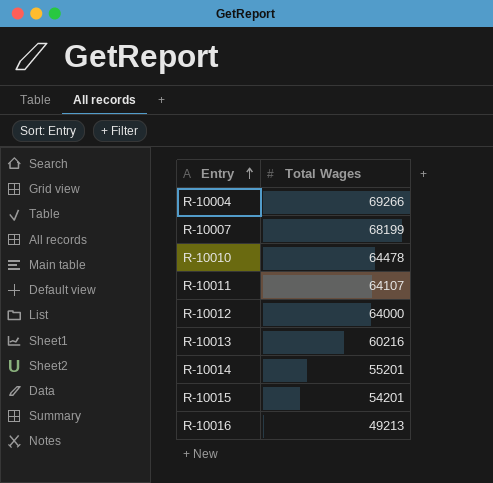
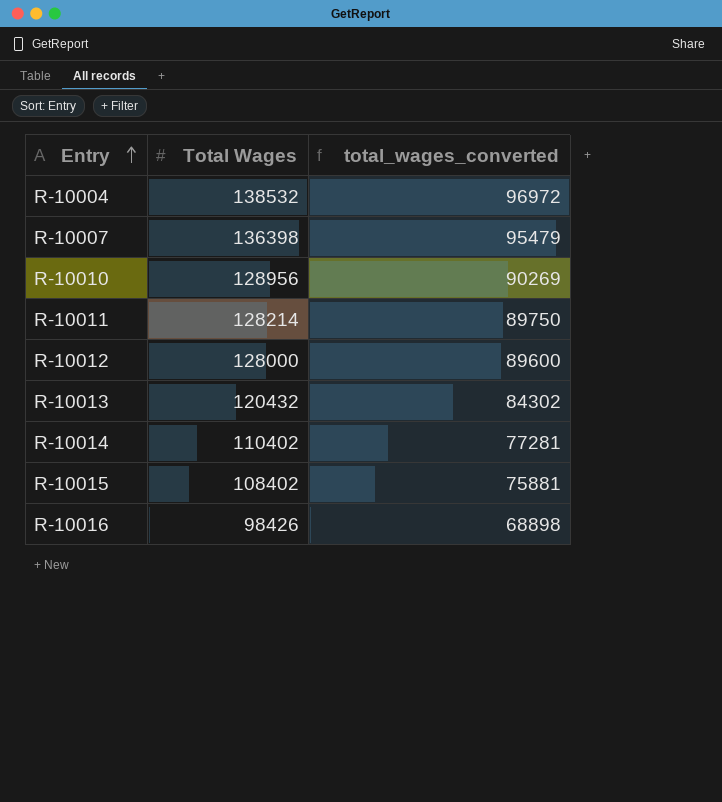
column total_wages_converted | formula: none -> [Total Wages] * 0.7
R-10004 | Total Wages: 69266 -> 138532
R-10007 | Total Wages: 68199 -> 136398
R-10010 | Total Wages: 64478 -> 128956
R-10011 | Total Wages: 64107 -> 128214
R-10012 | Total Wages: 64000 -> 128000
R-10013 | Total Wages: 60216 -> 120432
R-10014 | Total Wages: 55201 -> 110402
R-10015 | Total Wages: 54201 -> 108402
R-10016 | Total Wages: 49213 -> 98426

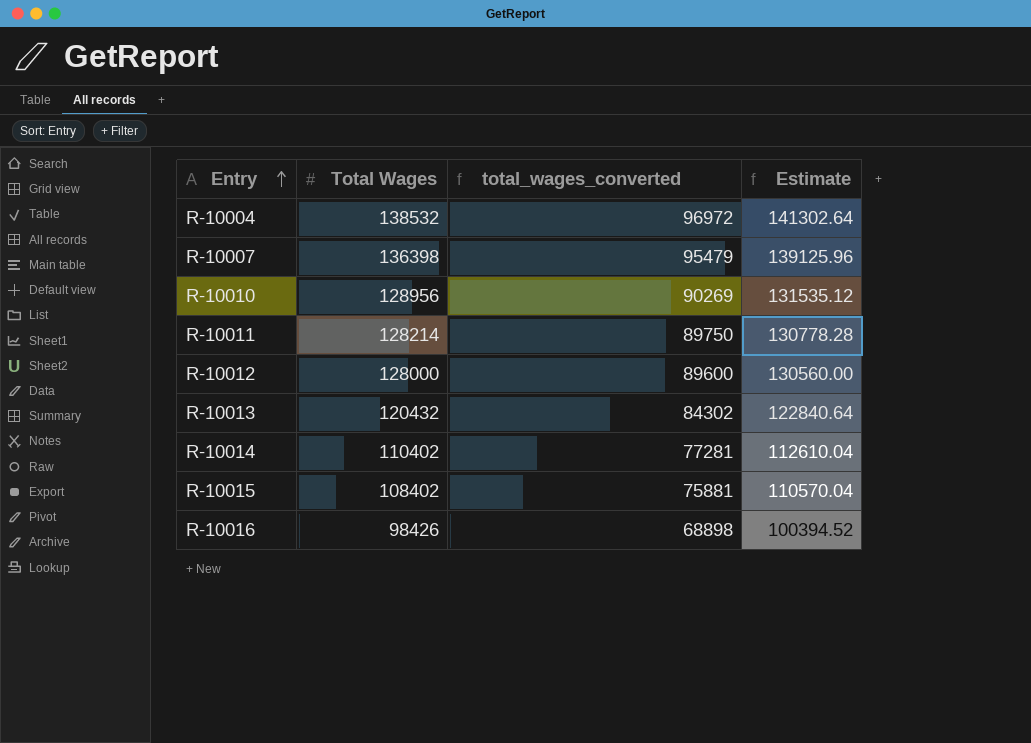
column Estimate | formula: none -> [Total Wages] * 1.02

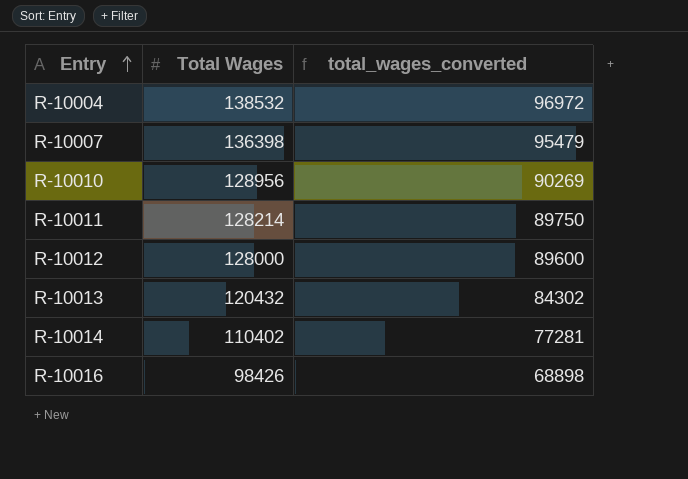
column Estimate | formula: [Total Wages] * 1.02 -> none
row R-10015: 108402 | 75881 | 110570.04 -> none

